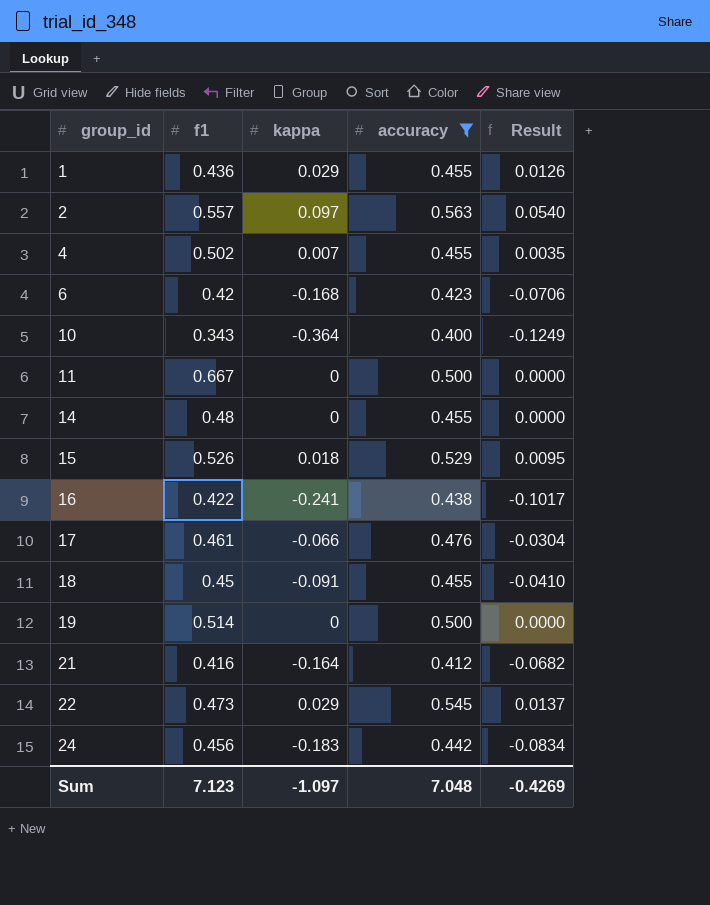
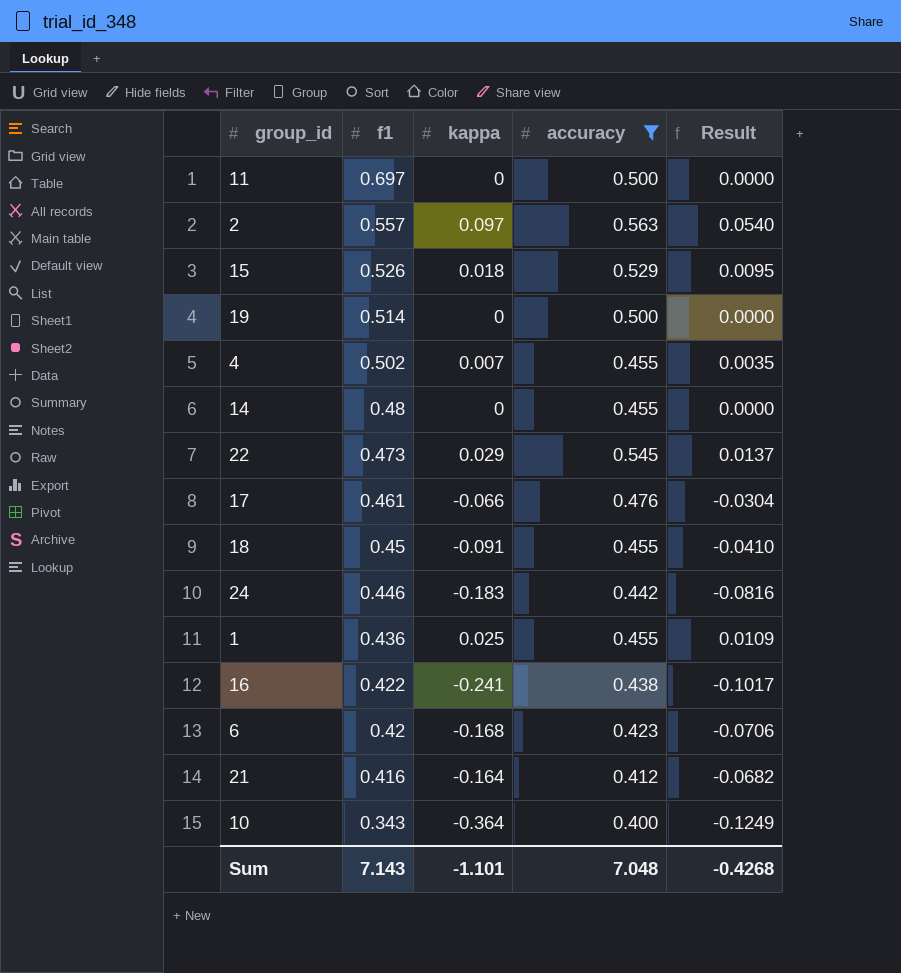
row order: group_id ascending -> f1 descending
11 | f1: 0.667 -> 0.697
24 | f1: 0.456 -> 0.446
24 | Result: -0.0834 -> -0.0816
1 | kappa: 0.029 -> 0.025
1 | Result: 0.0126 -> 0.0109
Sum | f1: 7.123 -> 7.143
Sum | kappa: -1.097 -> -1.101
Sum | Result: -0.4269 -> -0.4268

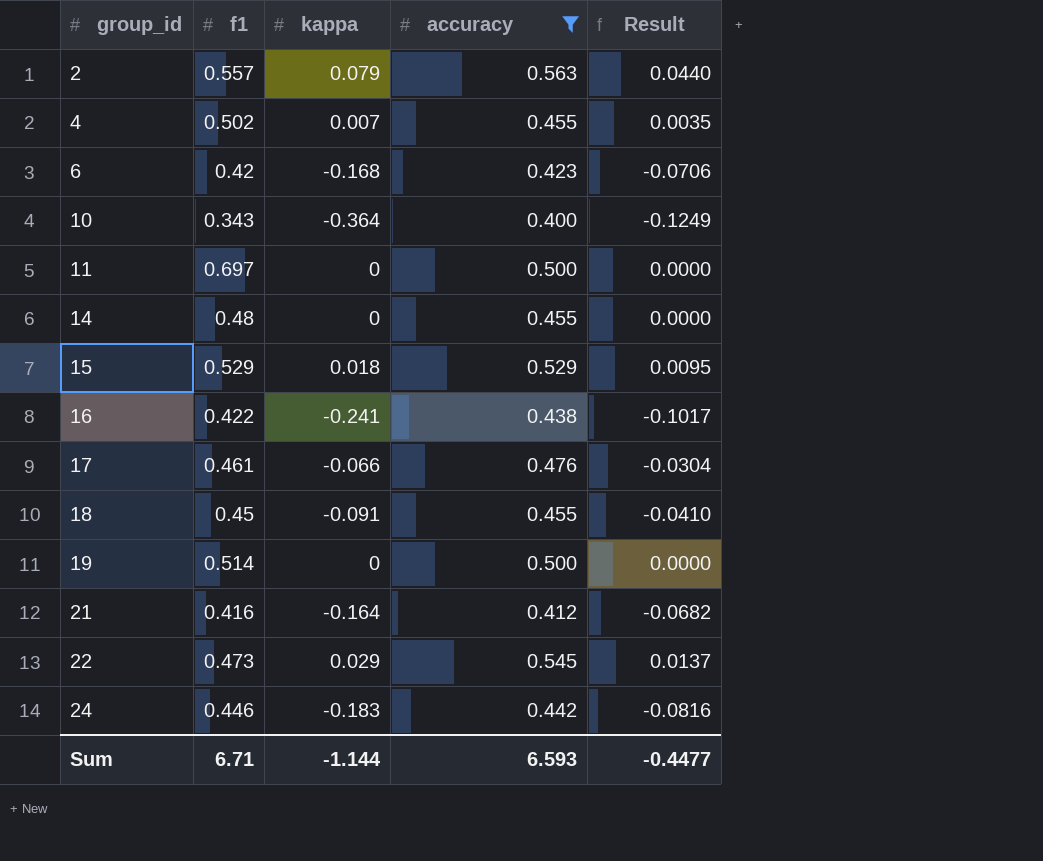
row order: f1 descending -> group_id ascending
row 1: 0.436 | 0.025 | 0.455 | 0.0109 -> none
2 | kappa: 0.097 -> 0.079
2 | Result: 0.0540 -> 0.0440
15 | f1: 0.526 -> 0.529
Sum | f1: 7.143 -> 6.71
Sum | kappa: -1.101 -> -1.144
Sum | accuracy: 7.048 -> 6.593
Sum | Result: -0.4268 -> -0.4477

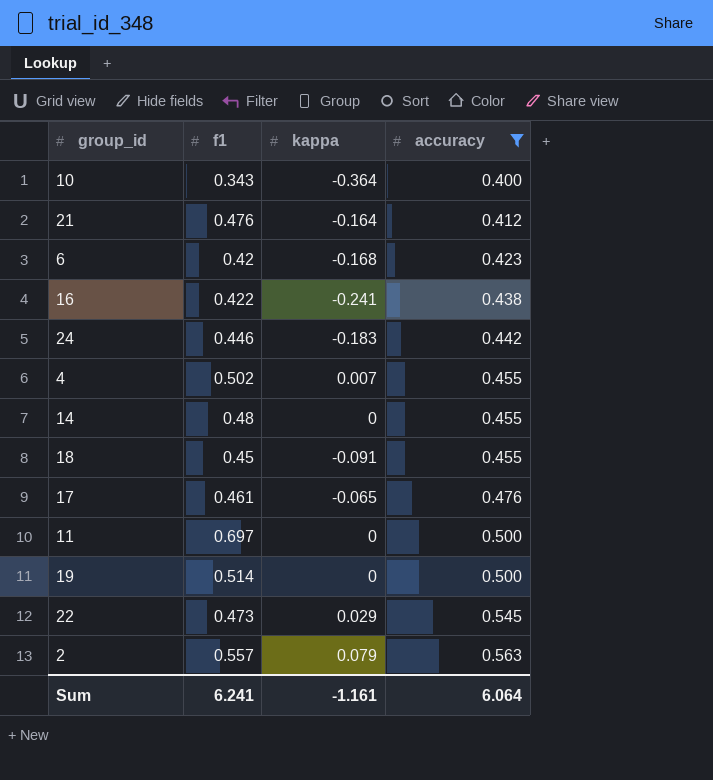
row order: group_id ascending -> accuracy ascending
column Result | formula: [f1] * [kappa] -> none
row 15: 0.529 | 0.018 | 0.529 | 0.0095 -> none
21 | f1: 0.416 -> 0.476
17 | kappa: -0.066 -> -0.065
Sum | f1: 6.71 -> 6.241
Sum | kappa: -1.144 -> -1.161
Sum | accuracy: 6.593 -> 6.064

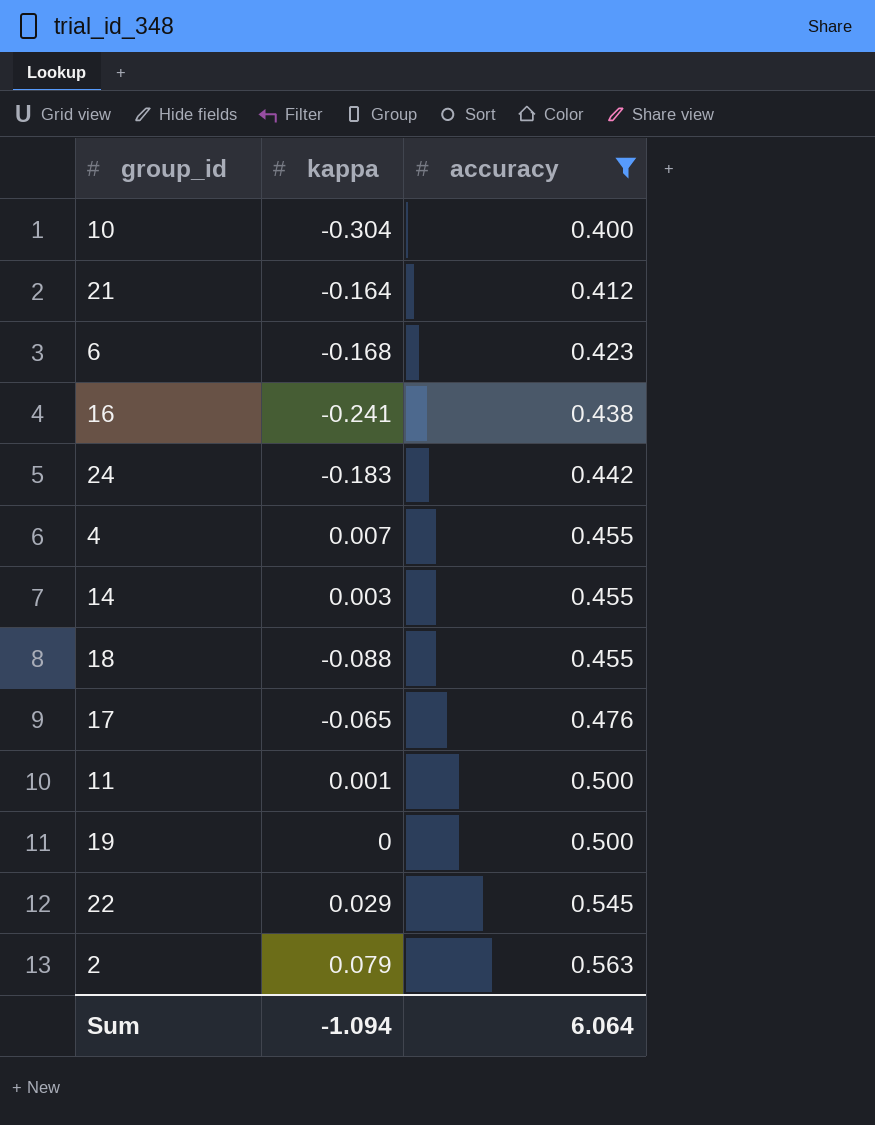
column f1 | position: 2 -> none
10 | kappa: -0.364 -> -0.304
14 | kappa: 0 -> 0.003
18 | kappa: -0.091 -> -0.088
11 | kappa: 0 -> 0.001
Sum | kappa: -1.161 -> -1.094

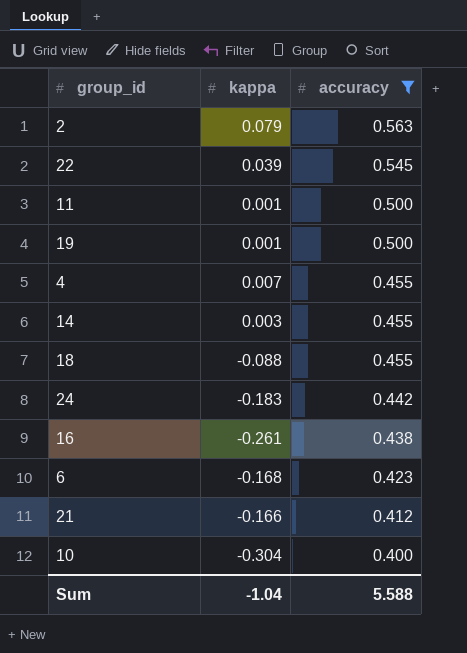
row order: accuracy ascending -> accuracy descending
row 17: -0.065 | 0.476 -> none
22 | kappa: 0.029 -> 0.039
19 | kappa: 0 -> 0.001
16 | kappa: -0.241 -> -0.261
21 | kappa: -0.164 -> -0.166
Sum | kappa: -1.094 -> -1.04
Sum | accuracy: 6.064 -> 5.588

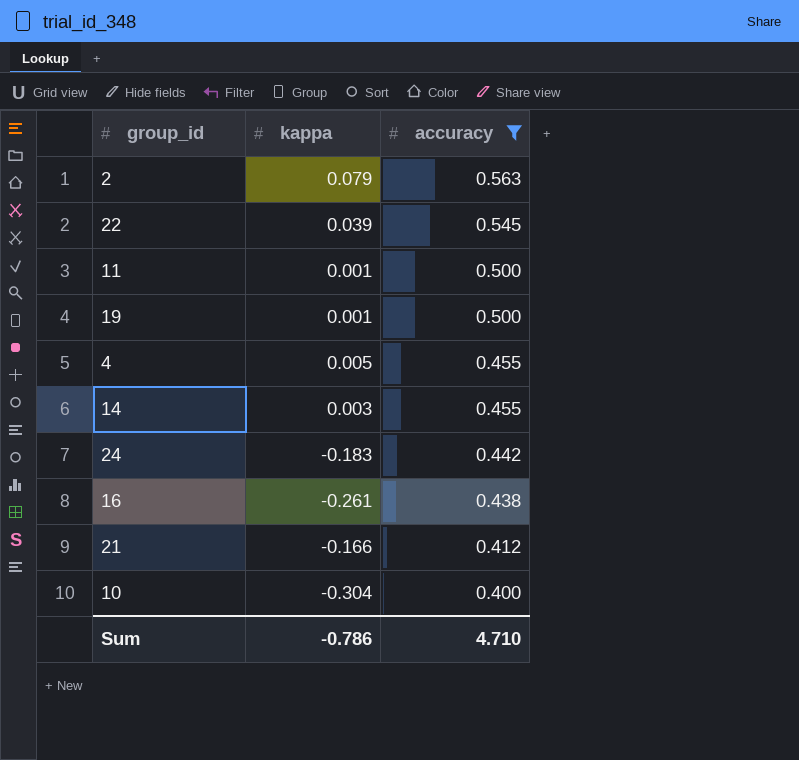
row 18: -0.088 | 0.455 -> none
row 6: -0.168 | 0.423 -> none
4 | kappa: 0.007 -> 0.005
Sum | kappa: -1.04 -> -0.786
Sum | accuracy: 5.588 -> 4.710

